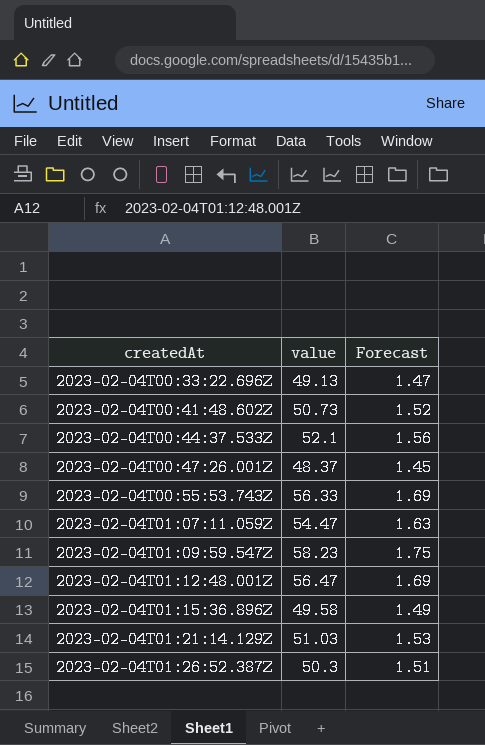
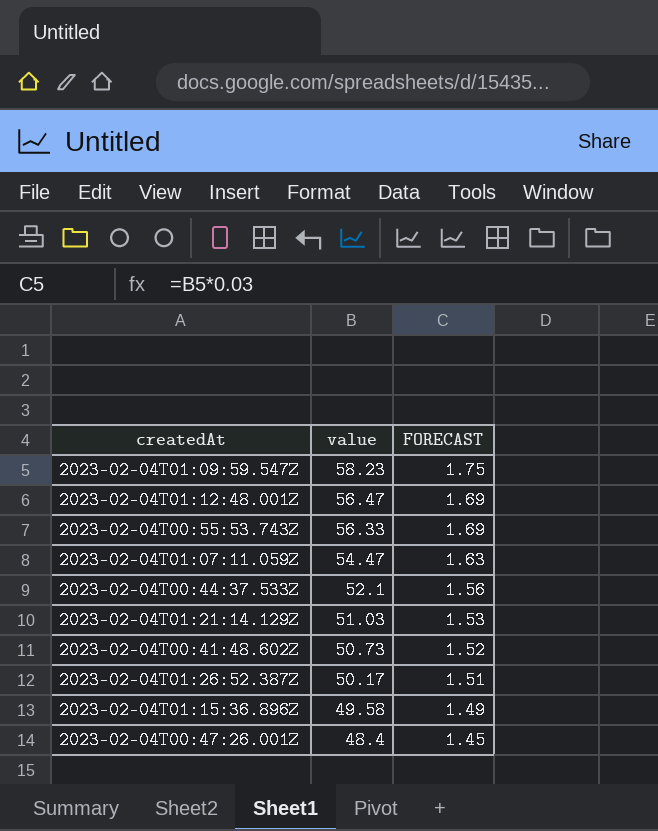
row order: createdAt ascending -> value descending
column name: Forecast -> FORECAST
row 2023-02-04T00:33:22.696Z: 49.13 | 1.47 -> none
2023-02-04T01:26:52.387Z | value: 50.3 -> 50.17
2023-02-04T00:47:26.001Z | value: 48.37 -> 48.4

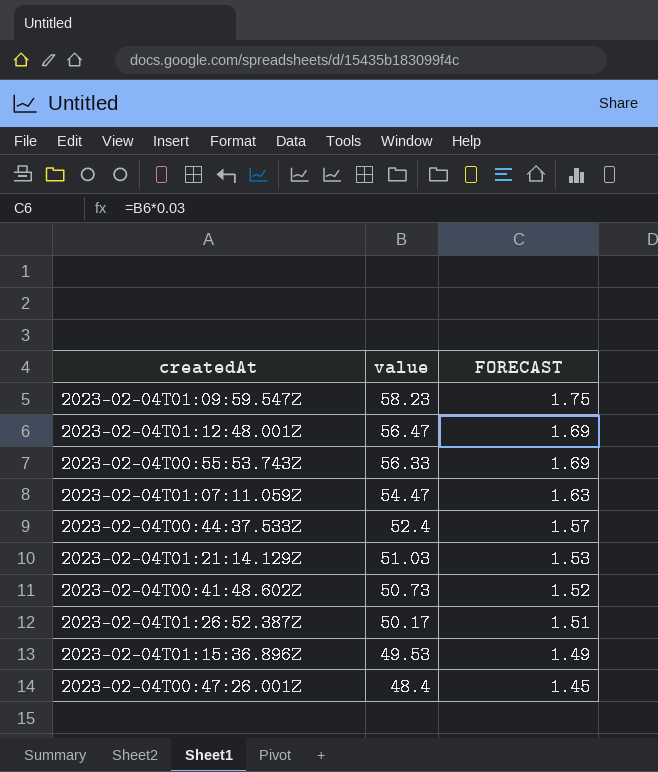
2023-02-04T00:44:37.533Z | value: 52.1 -> 52.4
2023-02-04T00:44:37.533Z | FORECAST: 1.56 -> 1.57
2023-02-04T01:15:36.896Z | value: 49.58 -> 49.53

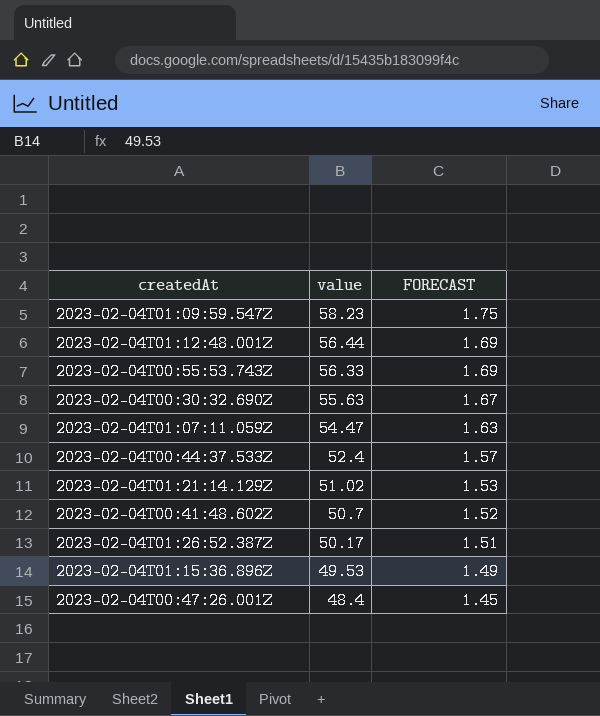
2023-02-04T01:12:48.001Z | value: 56.47 -> 56.44
row 2023-02-04T00:30:32.690Z: none -> 55.63 | 1.67
2023-02-04T01:21:14.129Z | value: 51.03 -> 51.02
2023-02-04T00:41:48.602Z | value: 50.73 -> 50.7

